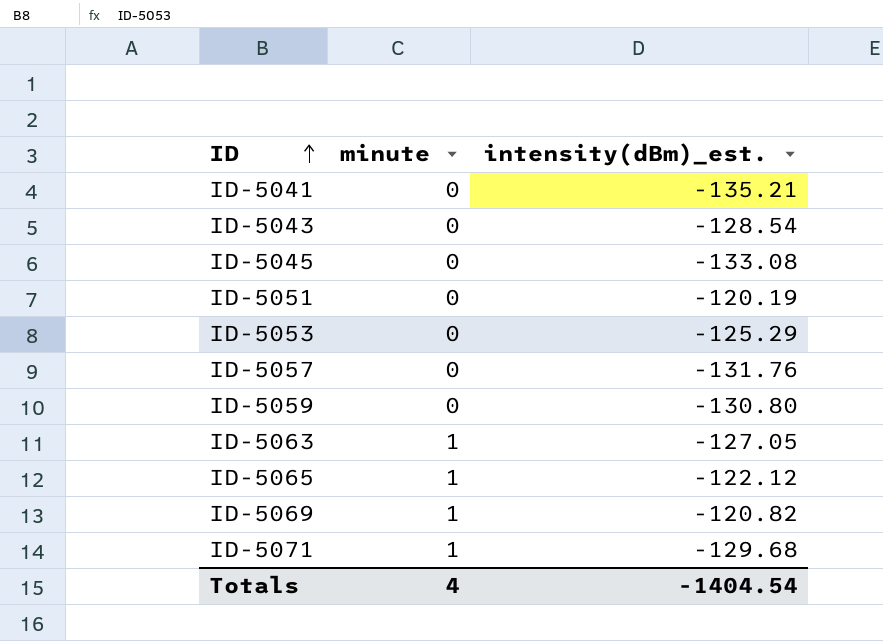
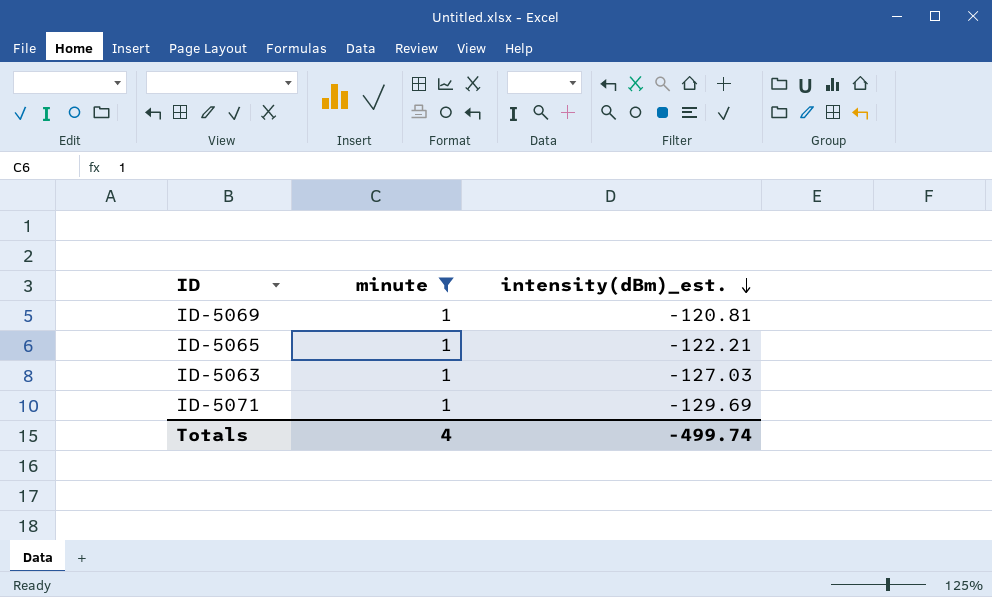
filter: none -> minute = 1
row order: ID ascending -> intensity(dBm)_est. descending
ID-5069 | intensity(dBm)_est.: -120.82 -> -120.81
ID-5065 | intensity(dBm)_est.: -122.12 -> -122.21
ID-5063 | intensity(dBm)_est.: -127.05 -> -127.03
ID-5071 | intensity(dBm)_est.: -129.68 -> -129.69
Totals | intensity(dBm)_est.: -1404.54 -> -499.74

